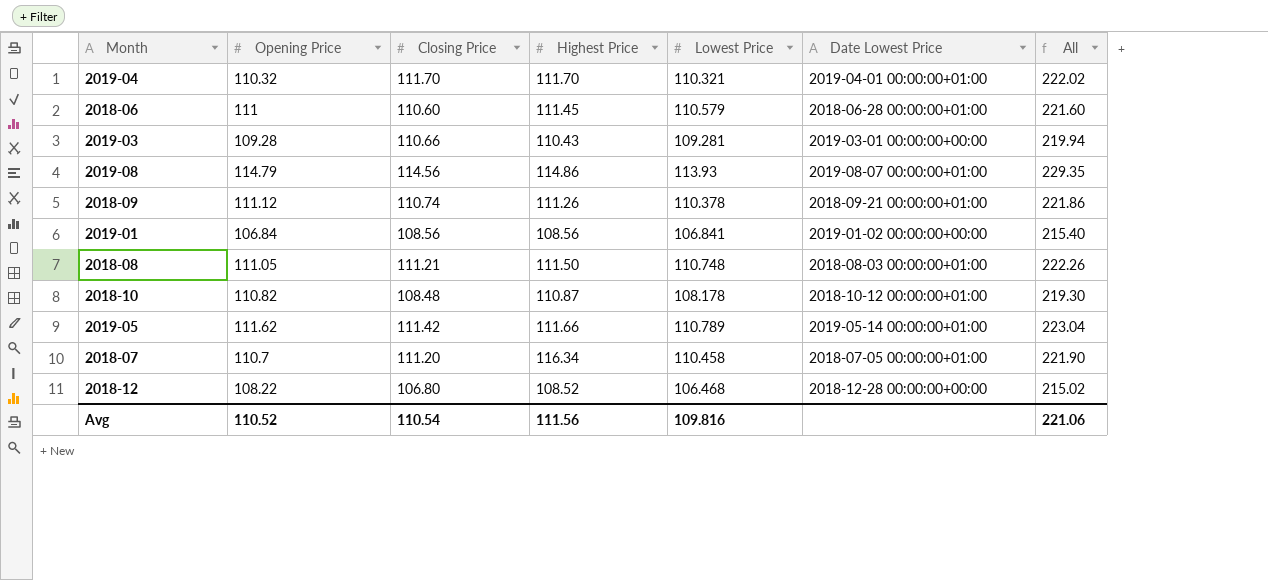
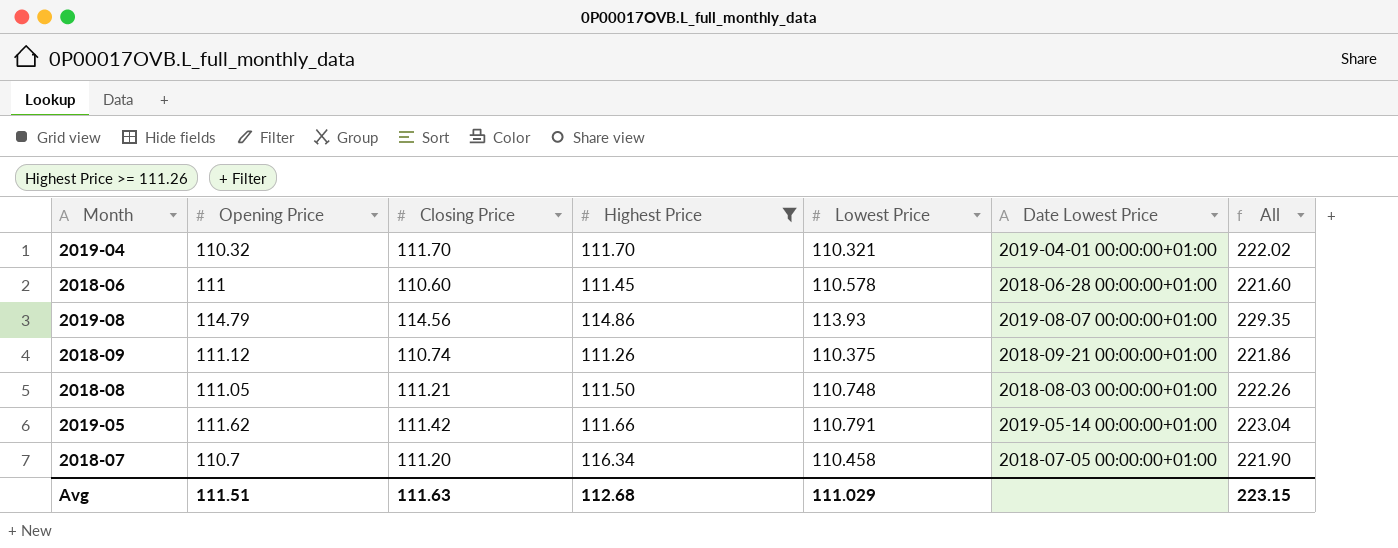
filter: none -> Highest Price >= 111.26
2018-06 | Lowest Price: 110.579 -> 110.578
2018-09 | Lowest Price: 110.378 -> 110.375
2019-05 | Lowest Price: 110.789 -> 110.791
Avg | Opening Price: 110.52 -> 111.51
Avg | Closing Price: 110.54 -> 111.63
Avg | Highest Price: 111.56 -> 112.68
Avg | Lowest Price: 109.816 -> 111.029
Avg | All: 221.06 -> 223.15

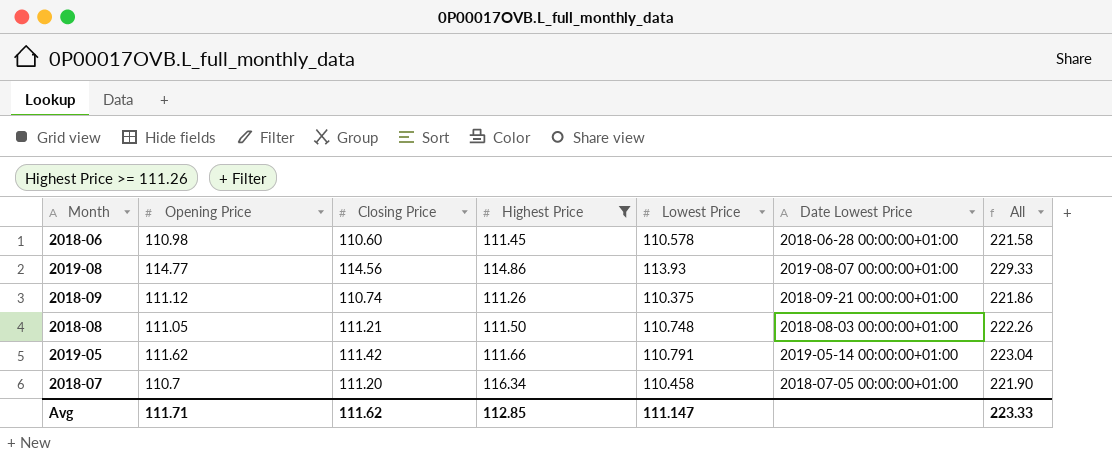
row 2019-04: 110.32 | 111.70 | 111.70 | 110.321 | 2019-04-01 00:00:00+01:00 | 222.02 -> none
2018-06 | Opening Price: 111 -> 110.98
2018-06 | All: 221.60 -> 221.58
2019-08 | Opening Price: 114.79 -> 114.77
2019-08 | All: 229.35 -> 229.33
Avg | Opening Price: 111.51 -> 111.71
Avg | Closing Price: 111.63 -> 111.62
Avg | Highest Price: 112.68 -> 112.85
Avg | Lowest Price: 111.029 -> 111.147
Avg | All: 223.15 -> 223.33

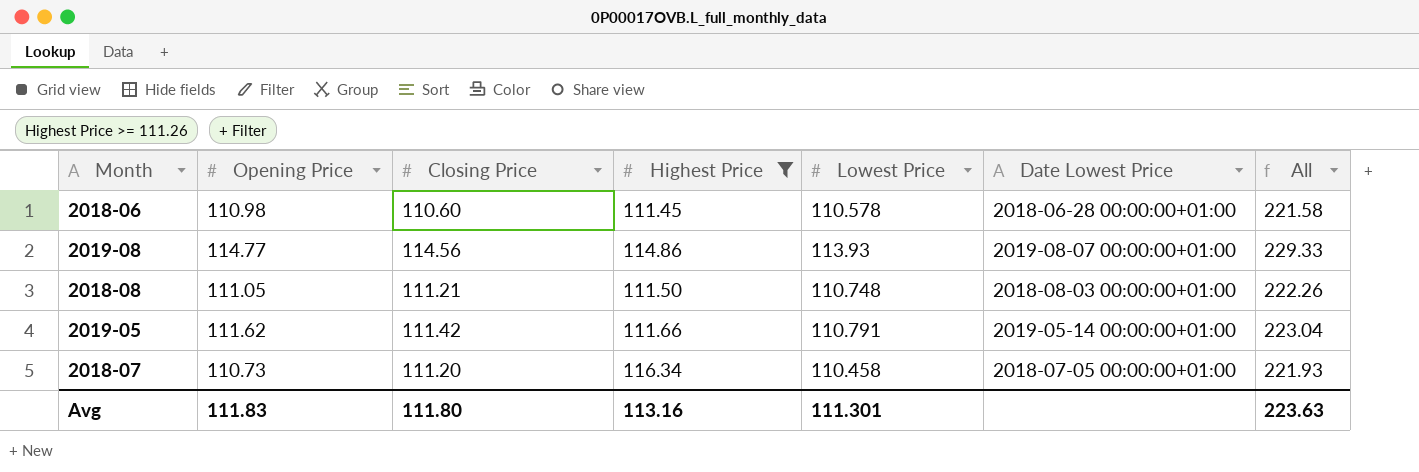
row 2018-09: 111.12 | 110.74 | 111.26 | 110.375 | 2018-09-21 00:00:00+01:00 | 221.86 -> none
2018-07 | Opening Price: 110.7 -> 110.73
2018-07 | All: 221.90 -> 221.93
Avg | Opening Price: 111.71 -> 111.83
Avg | Closing Price: 111.62 -> 111.80
Avg | Highest Price: 112.85 -> 113.16
Avg | Lowest Price: 111.147 -> 111.301
Avg | All: 223.33 -> 223.63

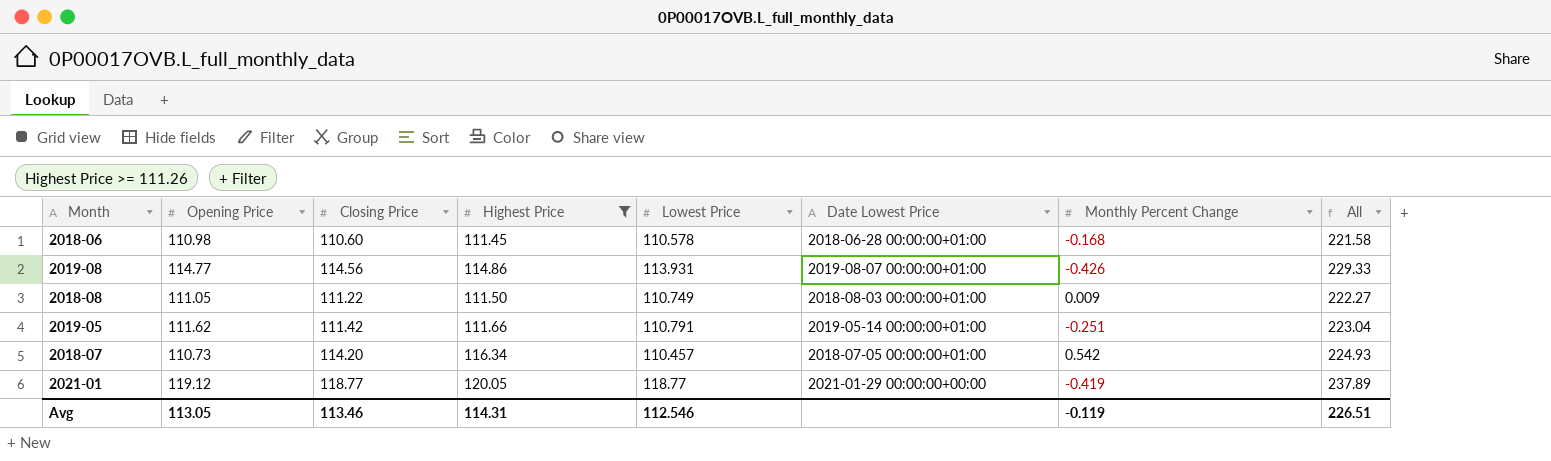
column Monthly Percent Change | position: none -> 7
2019-08 | Lowest Price: 113.93 -> 113.931
2018-08 | Closing Price: 111.21 -> 111.22
2018-08 | Lowest Price: 110.748 -> 110.749
2018-08 | All: 222.26 -> 222.27
2018-07 | Closing Price: 111.20 -> 114.20
2018-07 | Lowest Price: 110.458 -> 110.457
2018-07 | All: 221.93 -> 224.93
row 2021-01: none -> 119.12 | 118.77 | 120.05 | 118.77 | 2021-01-29 00:00:00+00:00 | -0.419 | 237.89
Avg | Opening Price: 111.83 -> 113.05
Avg | Closing Price: 111.80 -> 113.46
Avg | Highest Price: 113.16 -> 114.31
Avg | Lowest Price: 111.301 -> 112.546
Avg | All: 223.63 -> 226.51

